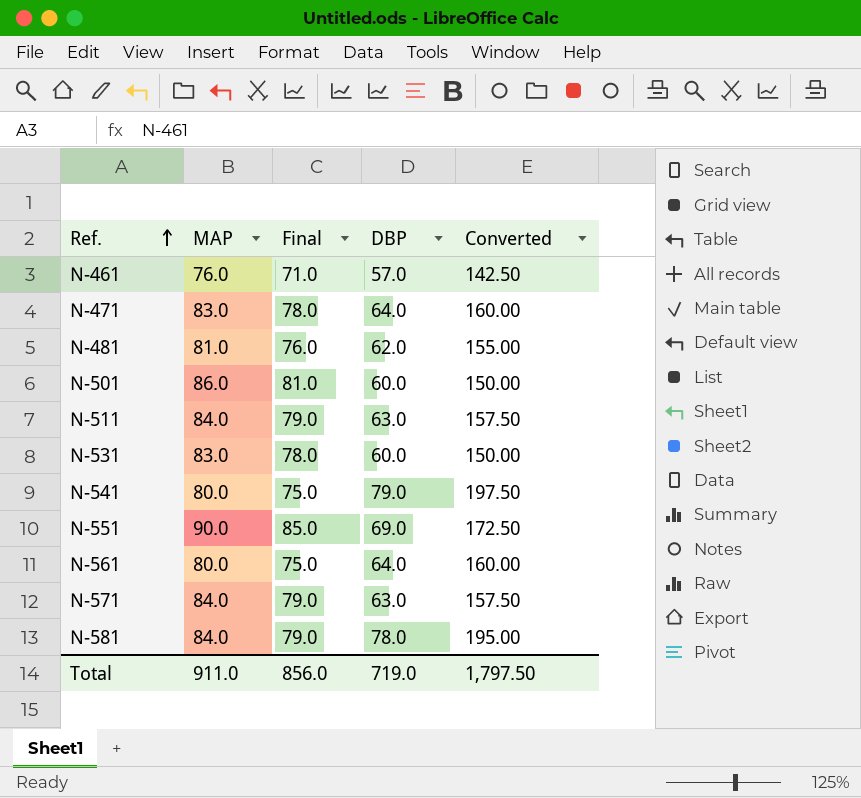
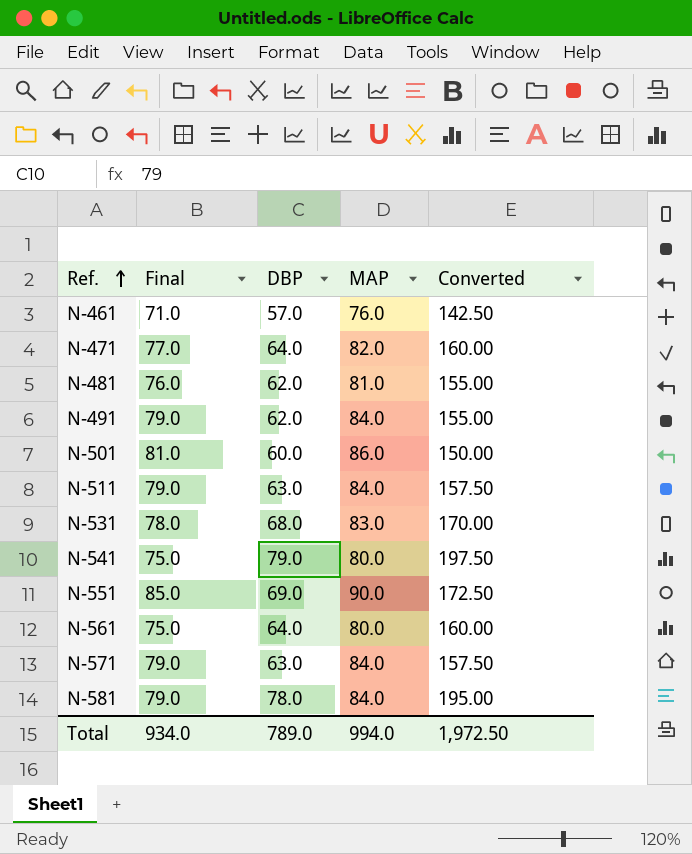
column MAP | position: 2 -> 4
N-471 | Final: 78.0 -> 77.0
N-471 | MAP: 83.0 -> 82.0
row N-491: none -> 79.0 | 62.0 | 84.0 | 155.00
N-531 | DBP: 60.0 -> 68.0
N-531 | Converted: 150.00 -> 170.00
Total | Final: 856.0 -> 934.0
Total | DBP: 719.0 -> 789.0
Total | MAP: 911.0 -> 994.0
Total | Converted: 1,797.50 -> 1,972.50

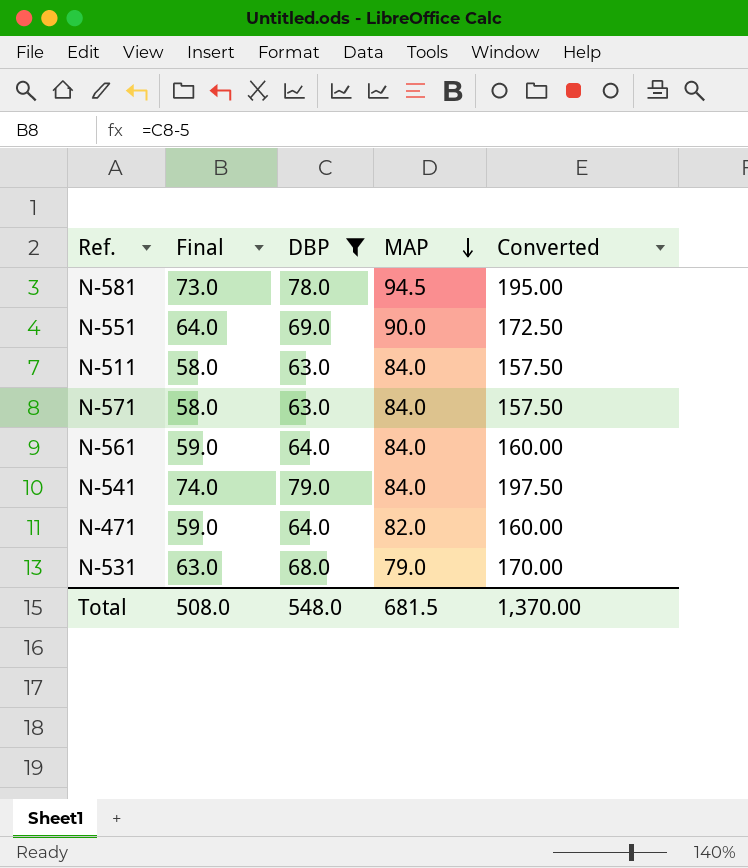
filter: none -> DBP >= 63.0
row order: Ref. ascending -> MAP descending
column Final | formula: [MAP] - 5 -> [DBP] - 5
N-581 | MAP: 84.0 -> 94.5
N-561 | MAP: 80.0 -> 84.0
N-541 | MAP: 80.0 -> 84.0
N-531 | MAP: 83.0 -> 79.0
Total | Final: 934.0 -> 508.0
Total | DBP: 789.0 -> 548.0
Total | MAP: 994.0 -> 681.5
Total | Converted: 1,972.50 -> 1,370.00

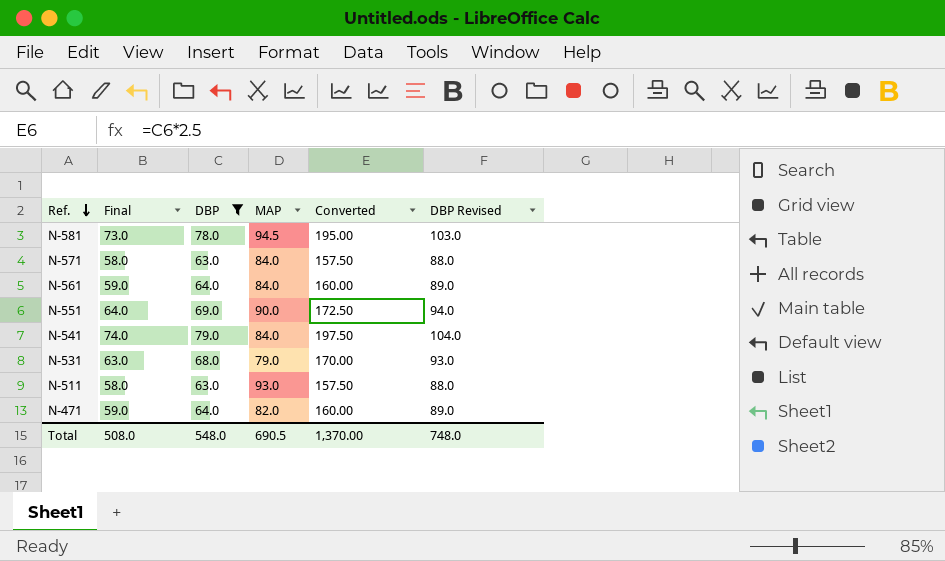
row order: MAP descending -> Ref. descending
column DBP Revised | formula: none -> [DBP] + 25
N-511 | MAP: 84.0 -> 93.0
Total | MAP: 681.5 -> 690.5

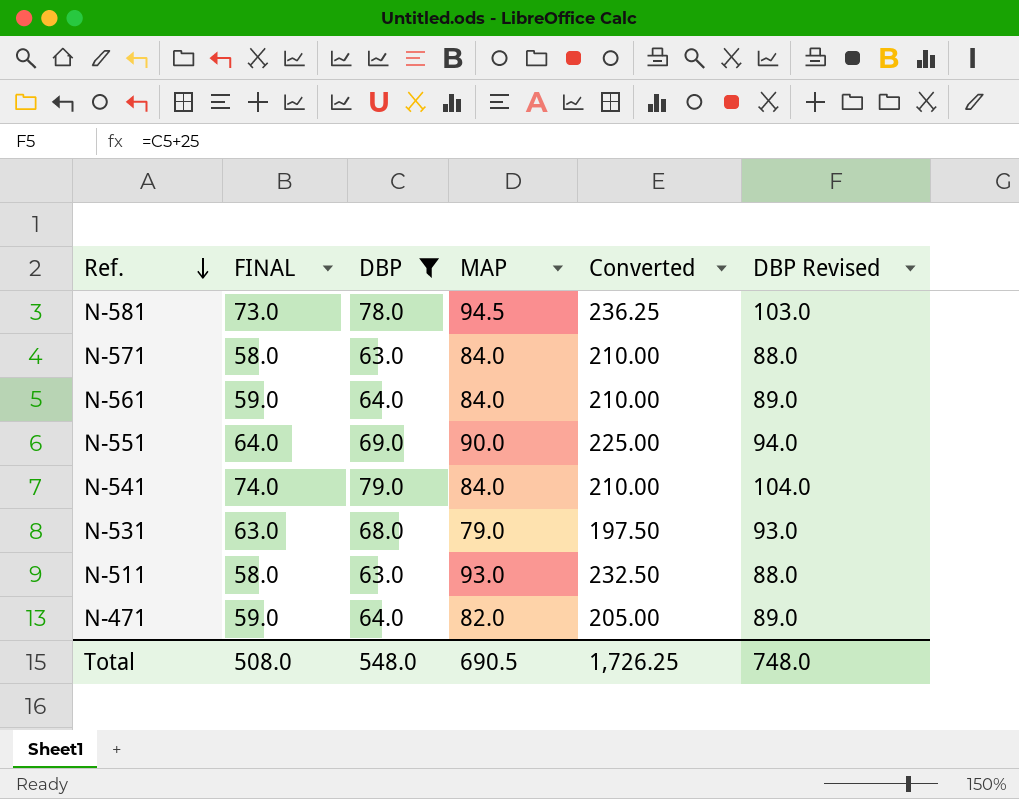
column name: Final -> FINAL
column Converted | formula: [DBP] * 2.5 -> [MAP] * 2.5
Total | Converted: 1,370.00 -> 1,726.25

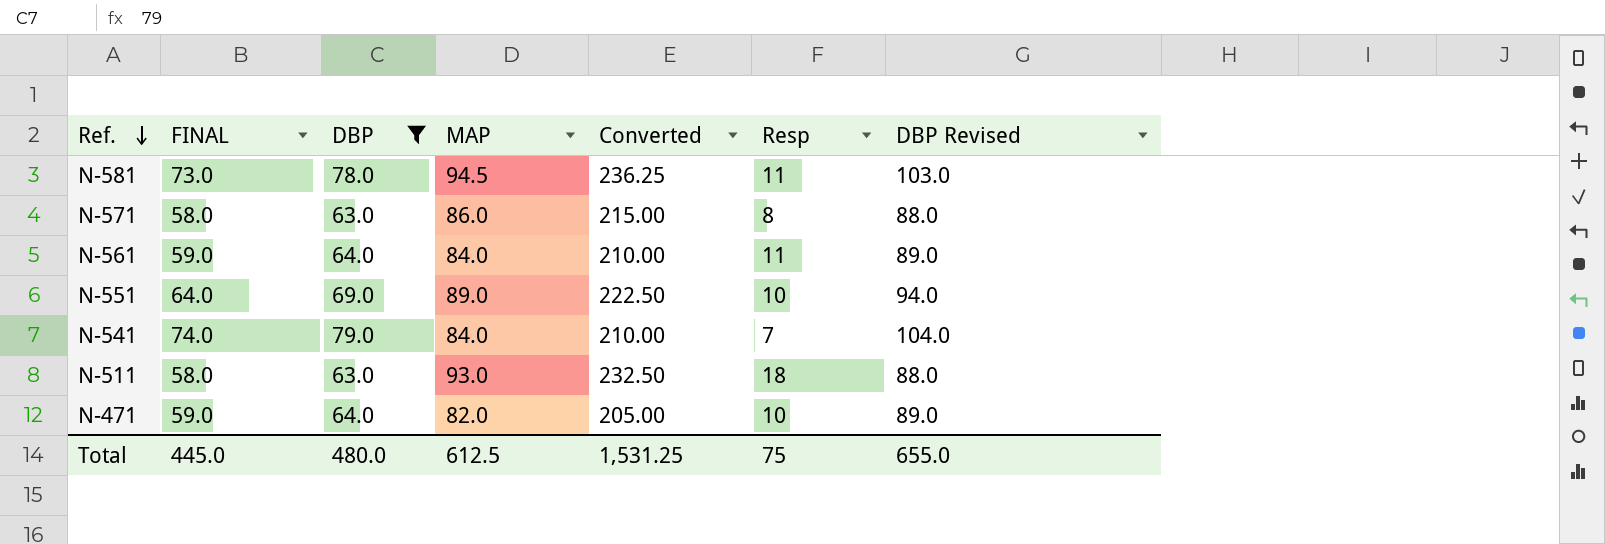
column Resp | position: none -> 6
row N-531: 63.0 | 68.0 | 79.0 | 197.50 | 93.0 -> none
N-571 | MAP: 84.0 -> 86.0
N-571 | Converted: 210.00 -> 215.00
N-551 | MAP: 90.0 -> 89.0
N-551 | Converted: 225.00 -> 222.50
Total | FINAL: 508.0 -> 445.0
Total | DBP: 548.0 -> 480.0
Total | MAP: 690.5 -> 612.5
Total | Converted: 1,726.25 -> 1,531.25
Total | DBP Revised: 748.0 -> 655.0

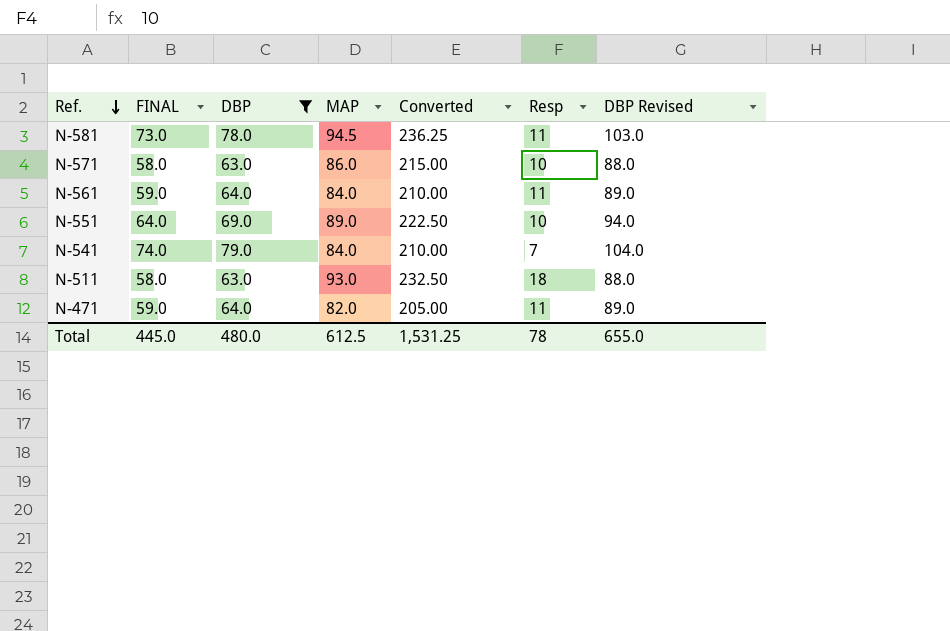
N-571 | Resp: 8 -> 10
N-471 | Resp: 10 -> 11
Total | Resp: 75 -> 78

